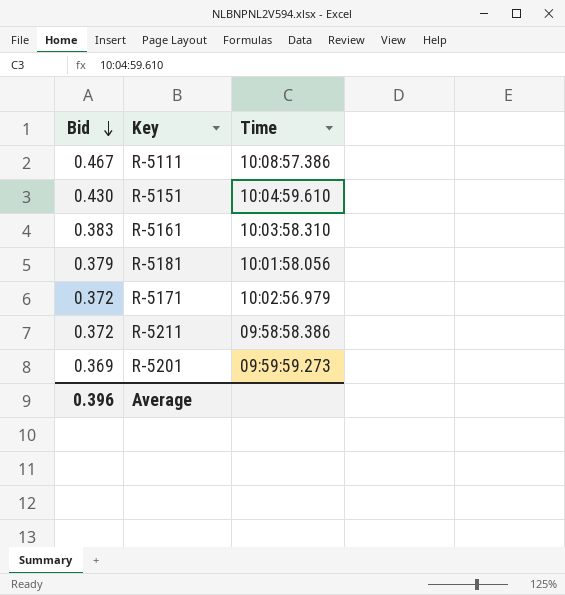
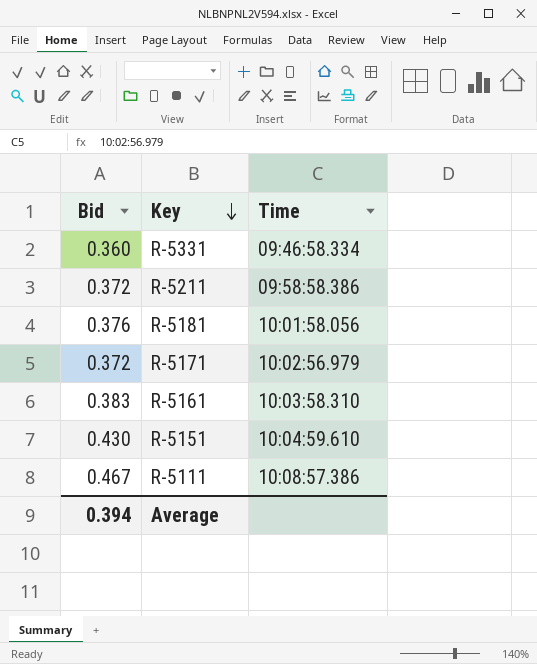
row order: Bid descending -> Key descending
row R-5201: 0.369 | 09:59:59.273 -> none
row R-5331: none -> 0.360 | 09:46:58.334
R-5181 | Bid: 0.379 -> 0.376
Average | Bid: 0.396 -> 0.394

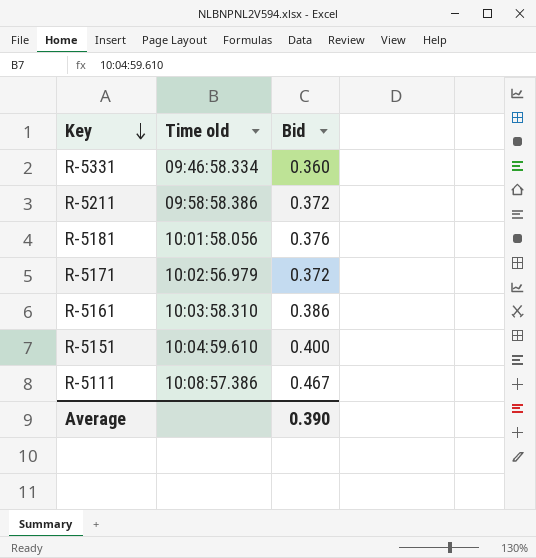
column name: Time -> Time old
column Bid | position: 1 -> 3
R-5161 | Bid: 0.383 -> 0.386
R-5151 | Bid: 0.430 -> 0.400
Average | Bid: 0.394 -> 0.390

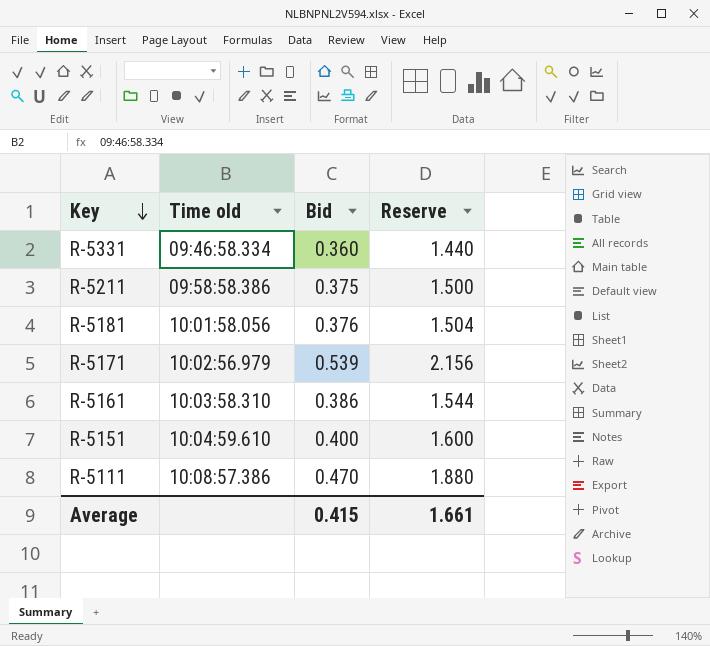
column Reserve | formula: none -> [Bid] * 4
R-5211 | Bid: 0.372 -> 0.375
R-5171 | Bid: 0.372 -> 0.539
R-5111 | Bid: 0.467 -> 0.470
Average | Bid: 0.390 -> 0.415

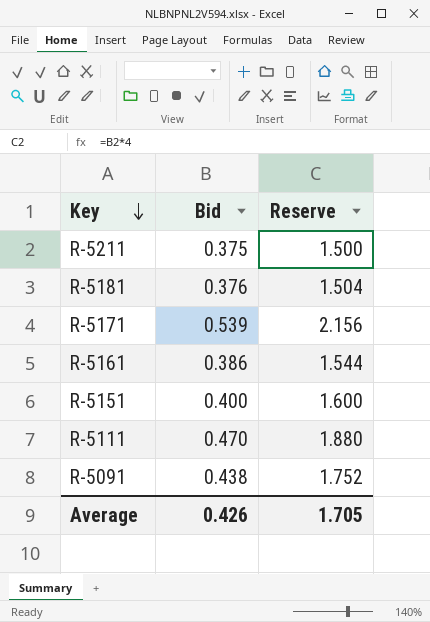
column Time old | position: 2 -> none
row R-5331: 09:46:58.334 | 0.360 | 1.440 -> none
row R-5091: none -> 0.438 | 1.752
Average | Bid: 0.415 -> 0.426
Average | Reserve: 1.661 -> 1.705

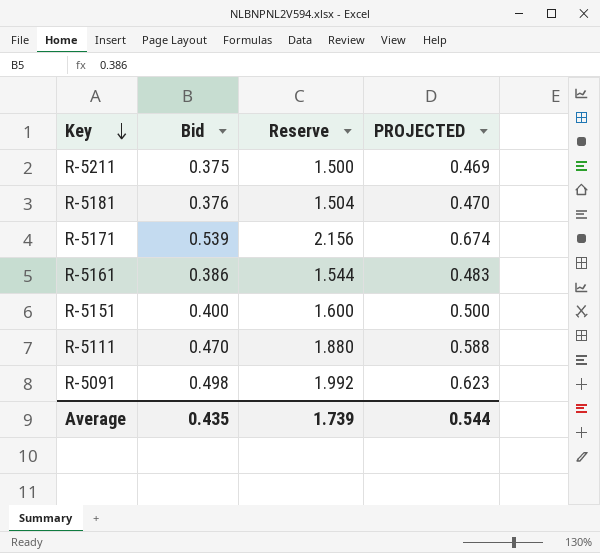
column PROJECTED | formula: none -> [Bid] * 1.25
R-5091 | Bid: 0.438 -> 0.498
R-5091 | Reserve: 1.752 -> 1.992
Average | Bid: 0.426 -> 0.435
Average | Reserve: 1.705 -> 1.739

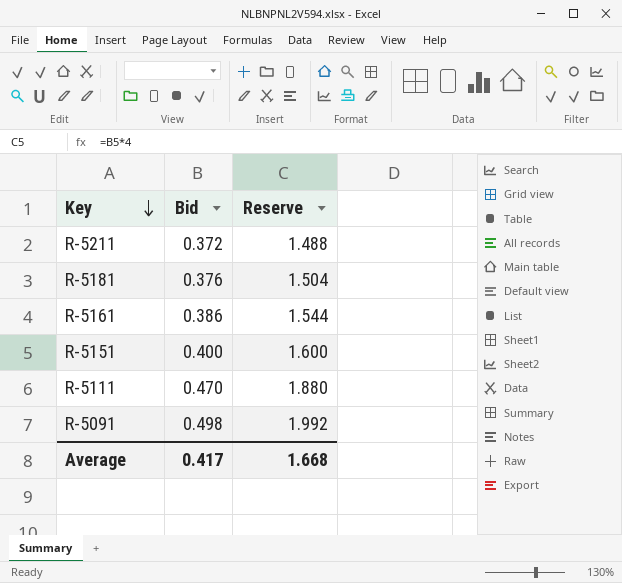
column PROJECTED | formula: [Bid] * 1.25 -> none
row R-5171: 0.539 | 2.156 | 0.674 -> none
R-5211 | Bid: 0.375 -> 0.372
R-5211 | Reserve: 1.500 -> 1.488
Average | Bid: 0.435 -> 0.417
Average | Reserve: 1.739 -> 1.668

